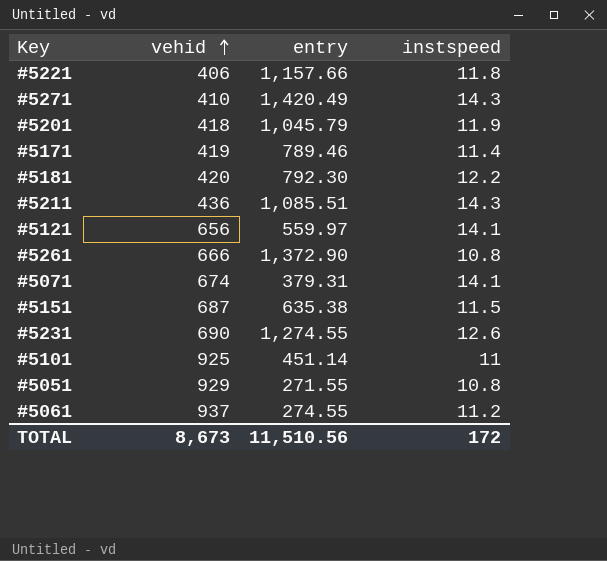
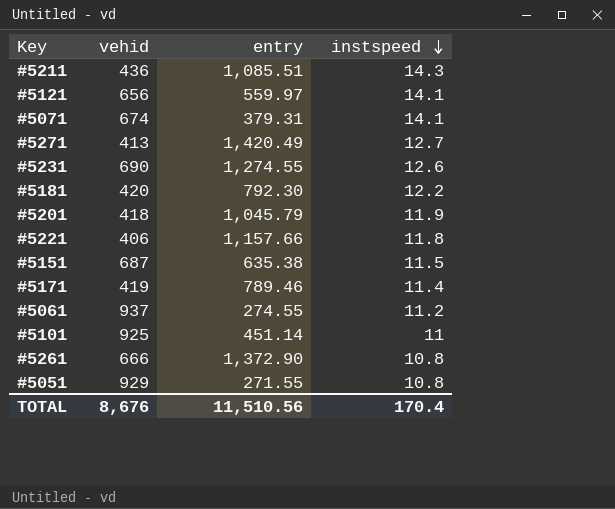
row order: vehid ascending -> instspeed descending
#5271 | vehid: 410 -> 413
#5271 | instspeed: 14.3 -> 12.7
TOTAL | vehid: 8,673 -> 8,676
TOTAL | instspeed: 172 -> 170.4

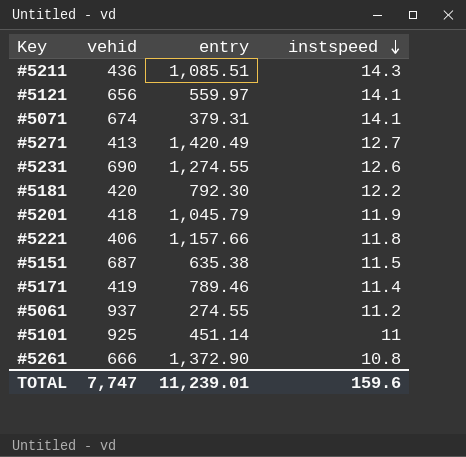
row #5051: 929 | 271.55 | 10.8 -> none
TOTAL | vehid: 8,676 -> 7,747
TOTAL | entry: 11,510.56 -> 11,239.01
TOTAL | instspeed: 170.4 -> 159.6

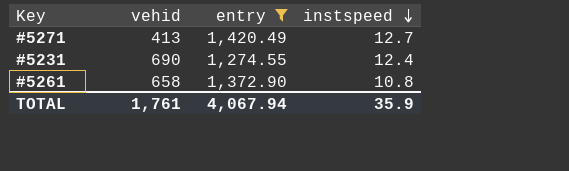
filter: none -> entry >= 1,274.55
#5231 | instspeed: 12.6 -> 12.4
#5261 | vehid: 666 -> 658
TOTAL | vehid: 7,747 -> 1,761
TOTAL | entry: 11,239.01 -> 4,067.94
TOTAL | instspeed: 159.6 -> 35.9

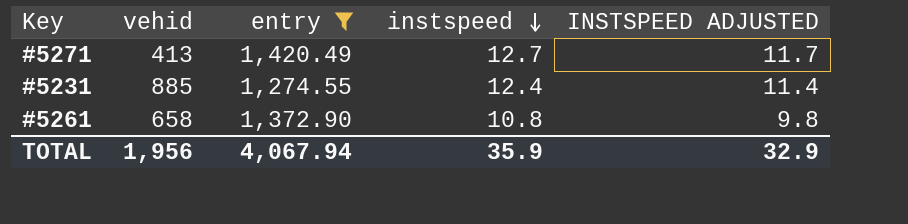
column INSTSPEED ADJUSTED | formula: none -> [instspeed] - 1
#5231 | vehid: 690 -> 885
TOTAL | vehid: 1,761 -> 1,956

